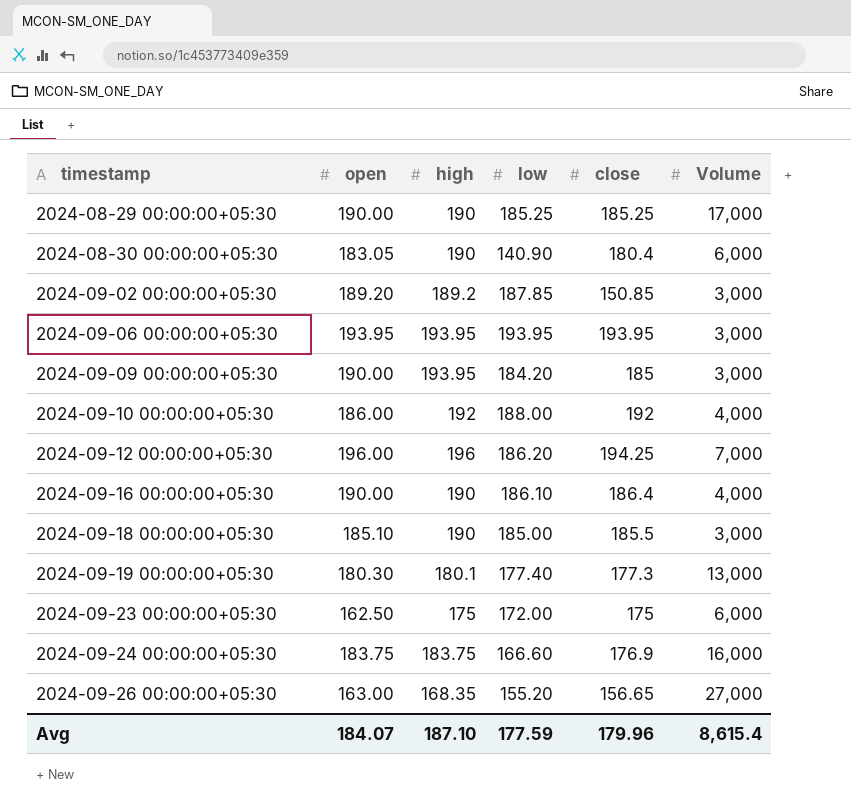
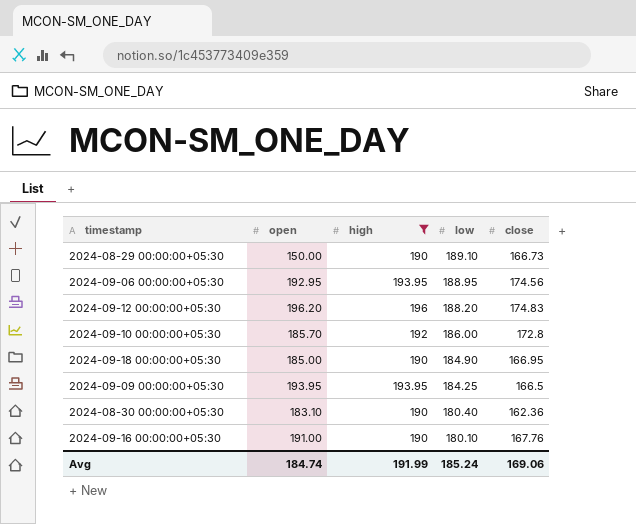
filter: none -> high >= 190
row order: timestamp ascending -> low descending
column Volume | position: 6 -> none
2024-08-29 00:00:00+05:30 | open: 190.00 -> 150.00
2024-08-29 00:00:00+05:30 | low: 185.25 -> 189.10
2024-08-29 00:00:00+05:30 | close: 185.25 -> 166.73
2024-09-06 00:00:00+05:30 | open: 193.95 -> 192.95
2024-09-06 00:00:00+05:30 | low: 193.95 -> 188.95
2024-09-06 00:00:00+05:30 | close: 193.95 -> 174.56
2024-09-12 00:00:00+05:30 | open: 196.00 -> 196.20
2024-09-12 00:00:00+05:30 | low: 186.20 -> 188.20
2024-09-12 00:00:00+05:30 | close: 194.25 -> 174.83
2024-09-10 00:00:00+05:30 | open: 186.00 -> 185.70
2024-09-10 00:00:00+05:30 | low: 188.00 -> 186.00
2024-09-10 00:00:00+05:30 | close: 192 -> 172.8
2024-09-18 00:00:00+05:30 | open: 185.10 -> 185.00
2024-09-18 00:00:00+05:30 | low: 185.00 -> 184.90
2024-09-18 00:00:00+05:30 | close: 185.5 -> 166.95
2024-09-09 00:00:00+05:30 | open: 190.00 -> 193.95
2024-09-09 00:00:00+05:30 | low: 184.20 -> 184.25
2024-09-09 00:00:00+05:30 | close: 185 -> 166.5
2024-08-30 00:00:00+05:30 | open: 183.05 -> 183.10
2024-08-30 00:00:00+05:30 | low: 140.90 -> 180.40
2024-08-30 00:00:00+05:30 | close: 180.4 -> 162.36
2024-09-16 00:00:00+05:30 | open: 190.00 -> 191.00
2024-09-16 00:00:00+05:30 | low: 186.10 -> 180.10
2024-09-16 00:00:00+05:30 | close: 186.4 -> 167.76
Avg | open: 184.07 -> 184.74
Avg | high: 187.10 -> 191.99
Avg | low: 177.59 -> 185.24
Avg | close: 179.96 -> 169.06

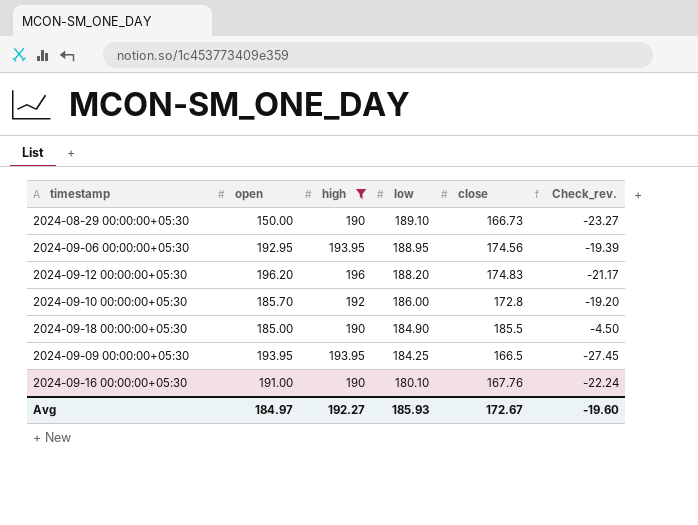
column Check_rev. | formula: none -> [close] - [high]
row 2024-08-30 00:00:00+05:30: 183.10 | 190 | 180.40 | 162.36 -> none
2024-09-18 00:00:00+05:30 | close: 166.95 -> 185.5
Avg | open: 184.74 -> 184.97
Avg | high: 191.99 -> 192.27
Avg | low: 185.24 -> 185.93
Avg | close: 169.06 -> 172.67

